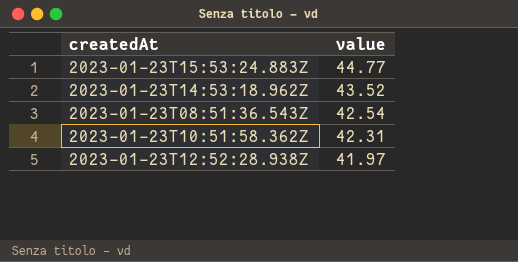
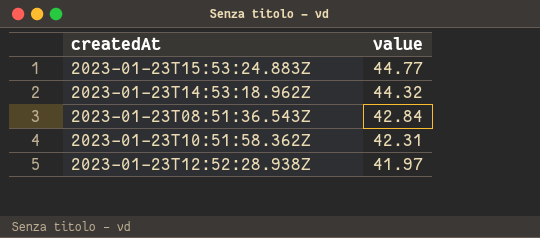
2023-01-23T14:53:18.962Z | value: 43.52 -> 44.32
2023-01-23T08:51:36.543Z | value: 42.54 -> 42.84

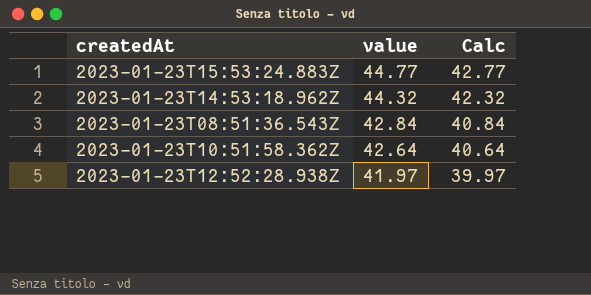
column Calc | formula: none -> [value] - 2
2023-01-23T10:51:58.362Z | value: 42.31 -> 42.64

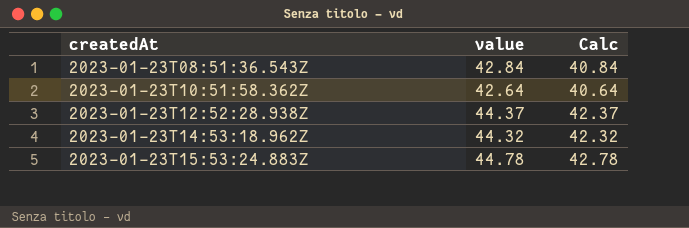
row order: value descending -> createdAt ascending
2023-01-23T12:52:28.938Z | value: 41.97 -> 44.37
2023-01-23T12:52:28.938Z | Calc: 39.97 -> 42.37
2023-01-23T15:53:24.883Z | value: 44.77 -> 44.78
2023-01-23T15:53:24.883Z | Calc: 42.77 -> 42.78

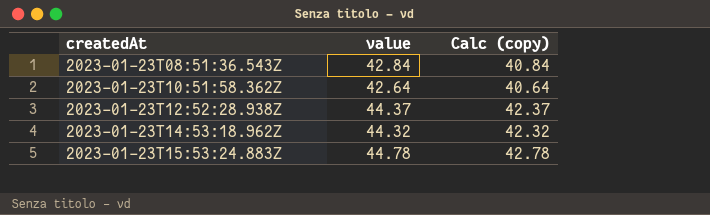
column name: Calc -> Calc (copy)

